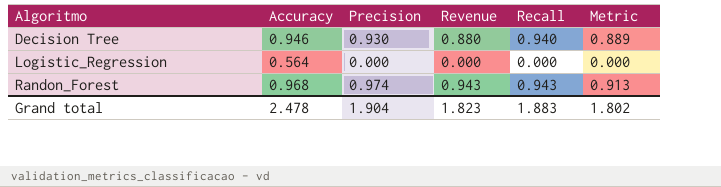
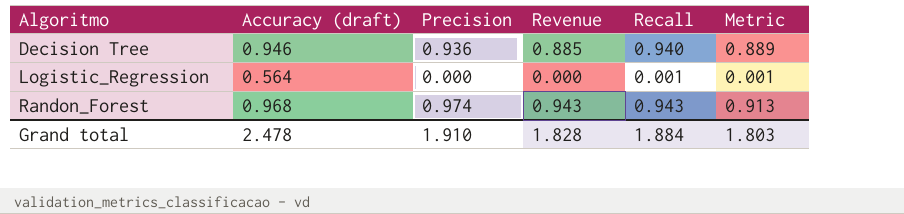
column name: Accuracy -> Accuracy (draft)
Decision Tree | Precision: 0.930 -> 0.936
Decision Tree | Revenue: 0.880 -> 0.885
Logistic_Regression | Recall: 0.000 -> 0.001
Logistic_Regression | Metric: 0.000 -> 0.001
Grand total | Precision: 1.904 -> 1.910
Grand total | Revenue: 1.823 -> 1.828
Grand total | Recall: 1.883 -> 1.884
Grand total | Metric: 1.802 -> 1.803

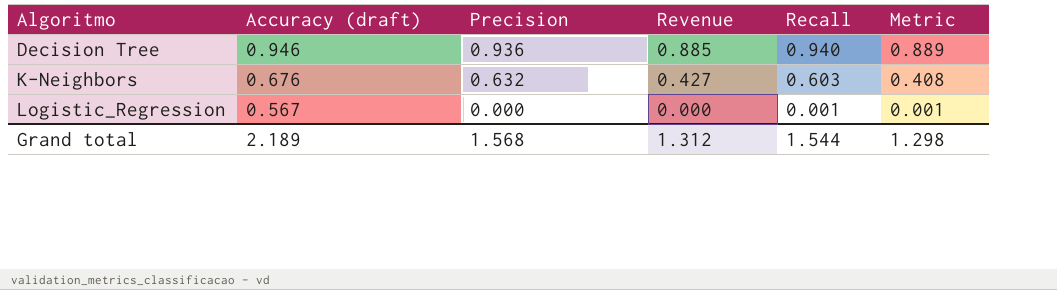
row Randon_Forest: 0.968 | 0.974 | 0.943 | 0.943 | 0.913 -> none
row K-Neighbors: none -> 0.676 | 0.632 | 0.427 | 0.603 | 0.408
Logistic_Regression | Accuracy (draft): 0.564 -> 0.567
Grand total | Accuracy (draft): 2.478 -> 2.189
Grand total | Precision: 1.910 -> 1.568
Grand total | Revenue: 1.828 -> 1.312
Grand total | Recall: 1.884 -> 1.544
Grand total | Metric: 1.803 -> 1.298

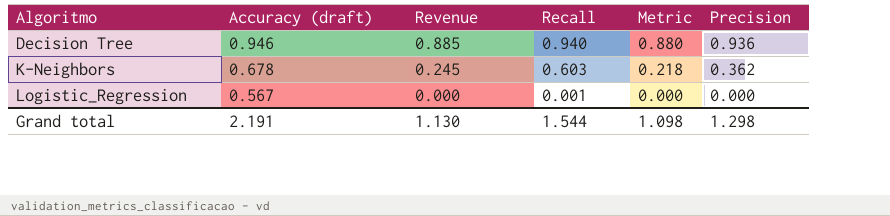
column Metric | formula: [Accuracy (draft)] * [Recall] -> [Recall] * [Precision]
column Precision | position: 3 -> 6
K-Neighbors | Accuracy (draft): 0.676 -> 0.678
K-Neighbors | Revenue: 0.427 -> 0.245
K-Neighbors | Precision: 0.632 -> 0.362
Grand total | Accuracy (draft): 2.189 -> 2.191
Grand total | Revenue: 1.312 -> 1.130
Grand total | Metric: 1.298 -> 1.098
Grand total | Precision: 1.568 -> 1.298

